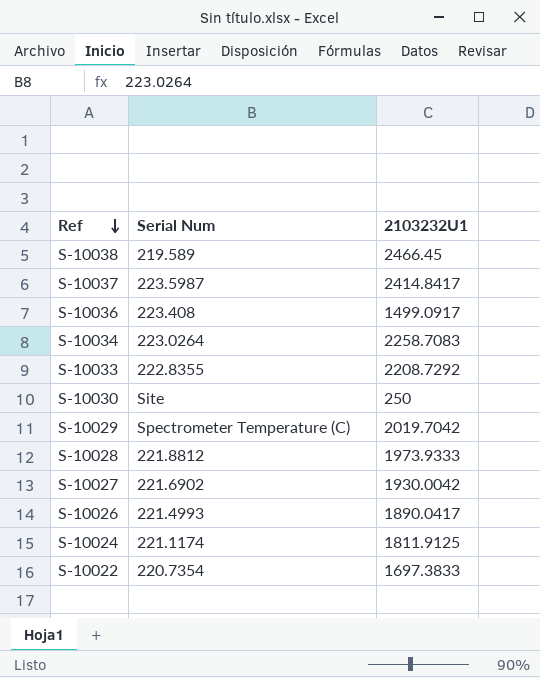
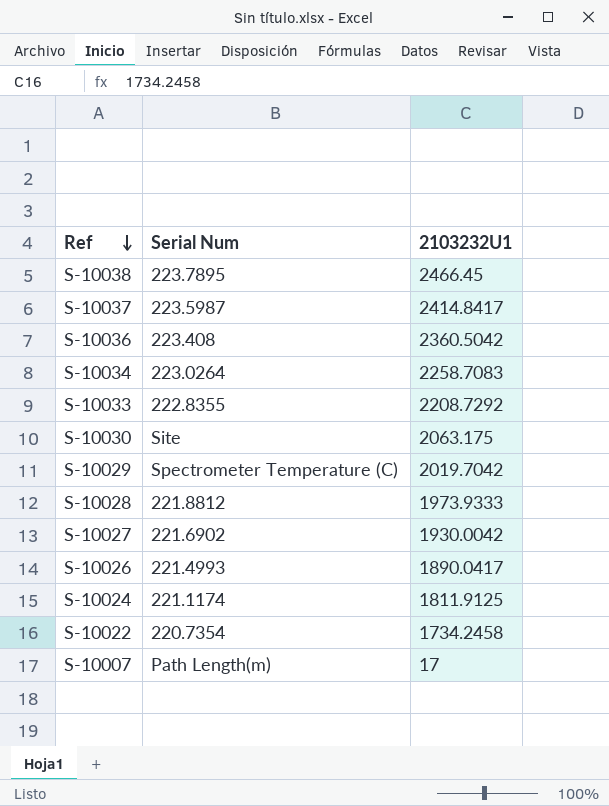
S-10038 | Serial Num: 219.589 -> 223.7895
S-10036 | 2103232U1: 1499.0917 -> 2360.5042
S-10030 | 2103232U1: 250 -> 2063.175
S-10022 | 2103232U1: 1697.3833 -> 1734.2458
row S-10007: none -> Path Length(m) | 17

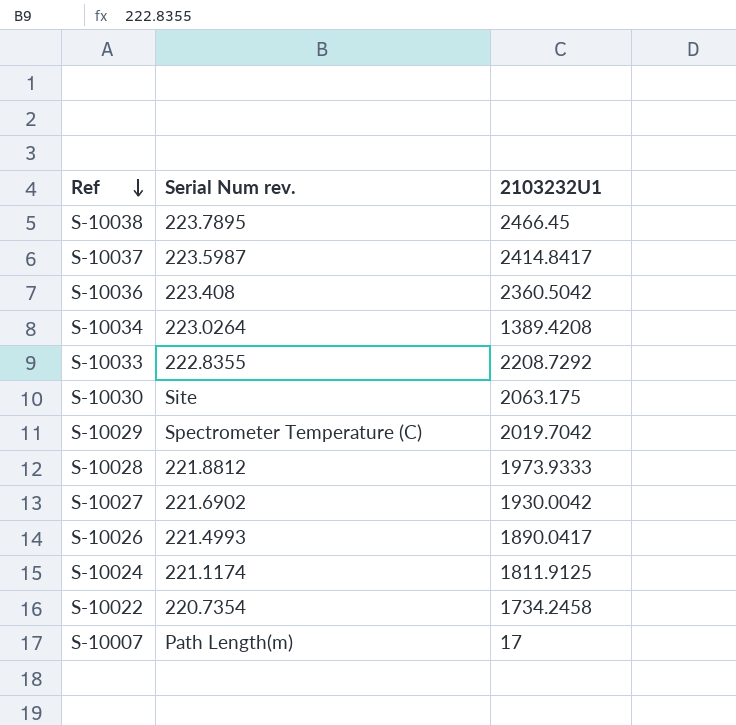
column name: Serial Num -> Serial Num rev.
S-10034 | 2103232U1: 2258.7083 -> 1389.4208

